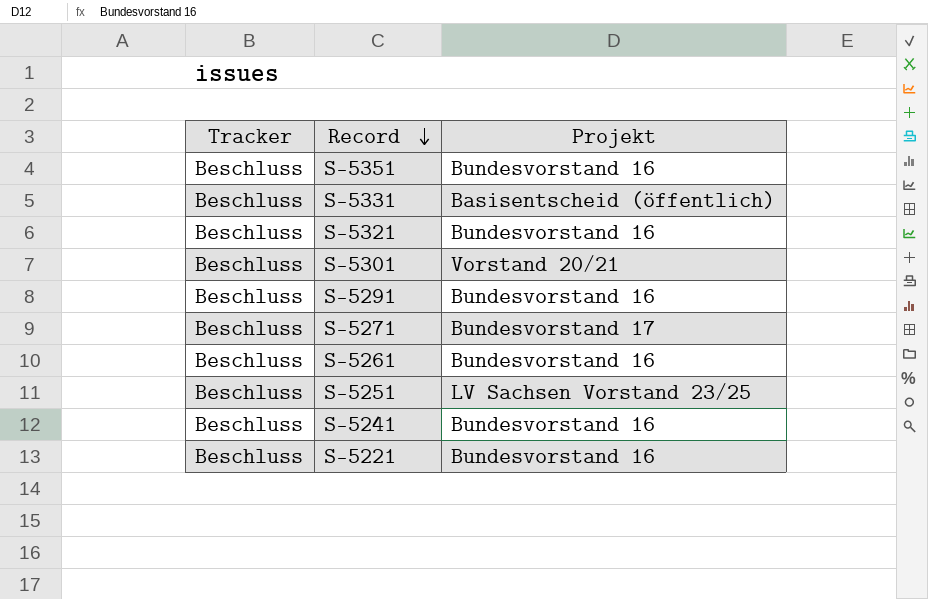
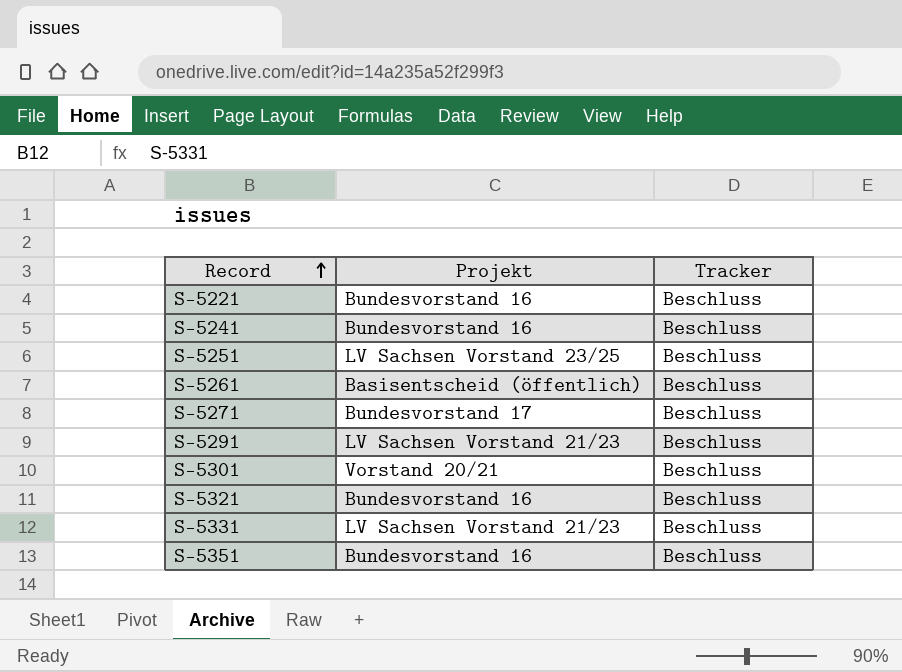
row order: Record descending -> Record ascending
column Tracker | position: 1 -> 3
S-5261 | Projekt: Bundesvorstand 16 -> Basisentscheid (öffentlich)
S-5291 | Projekt: Bundesvorstand 16 -> LV Sachsen Vorstand 21/23
S-5331 | Projekt: Basisentscheid (öffentlich) -> LV Sachsen Vorstand 21/23

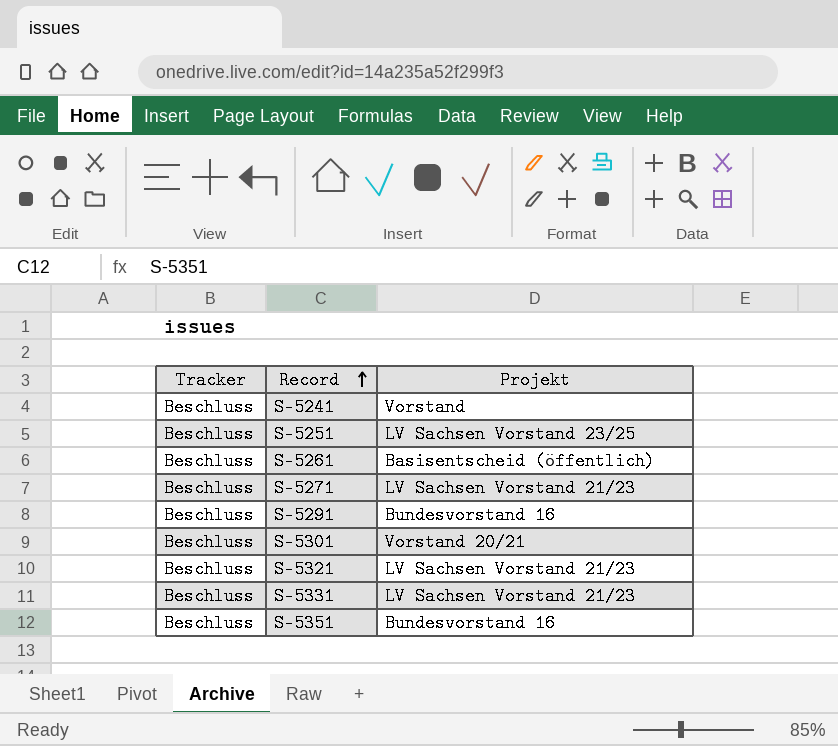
column Tracker | position: 3 -> 1
row S-5221: Bundesvorstand 16 | Beschluss -> none
S-5241 | Projekt: Bundesvorstand 16 -> Vorstand
S-5271 | Projekt: Bundesvorstand 17 -> LV Sachsen Vorstand 21/23
S-5291 | Projekt: LV Sachsen Vorstand 21/23 -> Bundesvorstand 16
S-5321 | Projekt: Bundesvorstand 16 -> LV Sachsen Vorstand 21/23

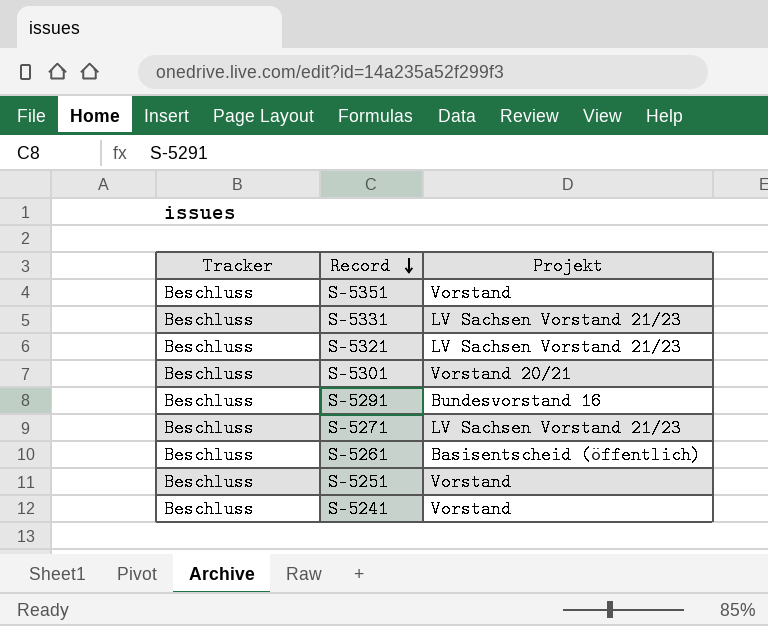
row order: Record ascending -> Record descending
S-5351 | Projekt: Bundesvorstand 16 -> Vorstand
S-5251 | Projekt: LV Sachsen Vorstand 23/25 -> Vorstand

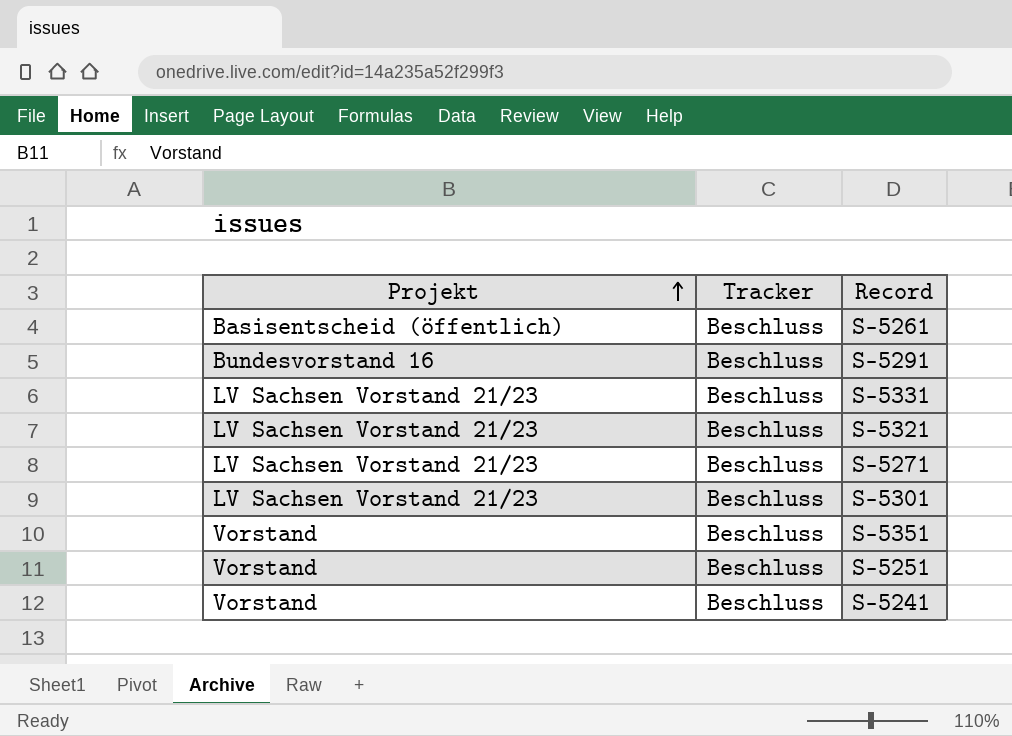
row order: Record descending -> Projekt ascending
column Projekt | position: 3 -> 1
S-5301 | Projekt: Vorstand 20/21 -> LV Sachsen Vorstand 21/23

